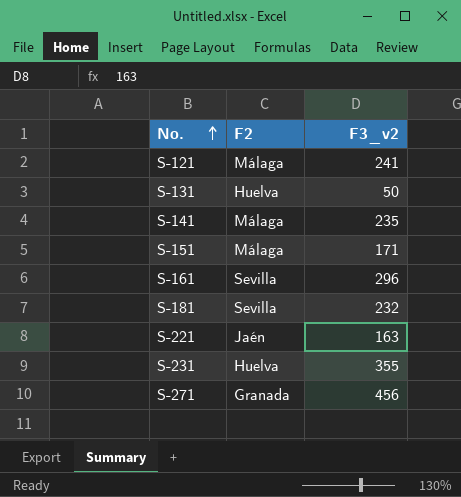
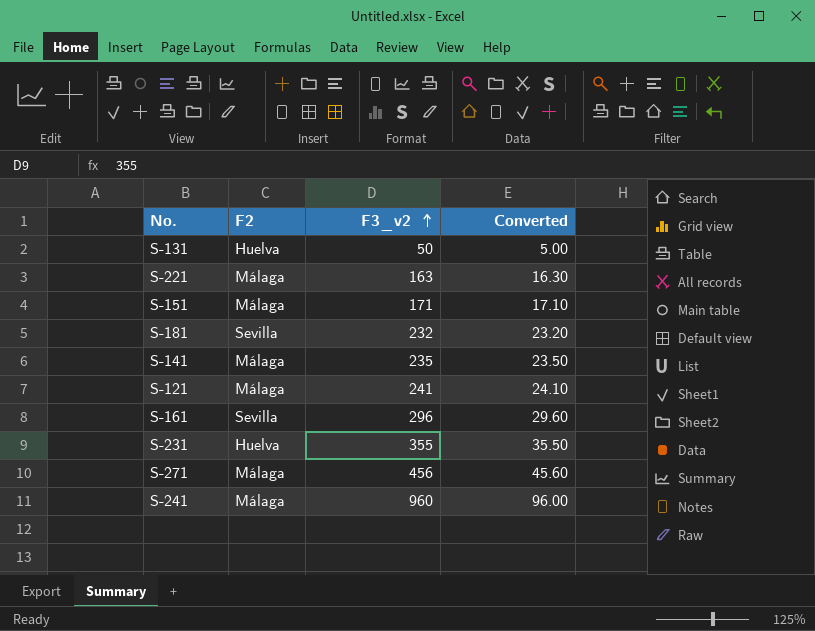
row order: No. ascending -> F3_v2 ascending
column Converted | formula: none -> [F3_v2] * 0.1
S-221 | F2: Jaén -> Málaga
S-271 | F2: Granada -> Málaga
row S-241: none -> Málaga | 960 | 96.00

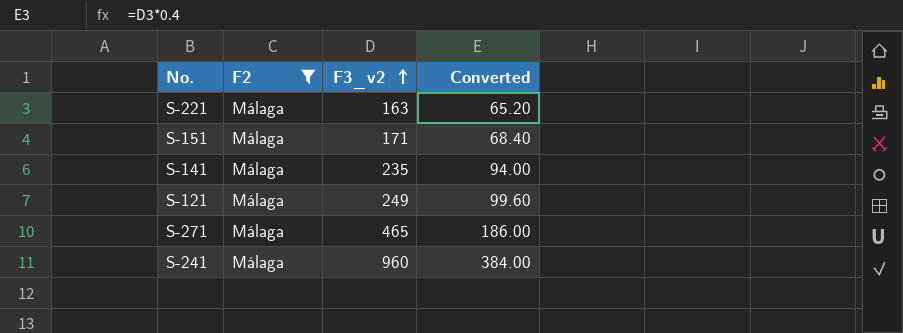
filter: none -> F2 = Málaga
column Converted | formula: [F3_v2] * 0.1 -> [F3_v2] * 0.4
S-121 | F3_v2: 241 -> 249
S-271 | F3_v2: 456 -> 465

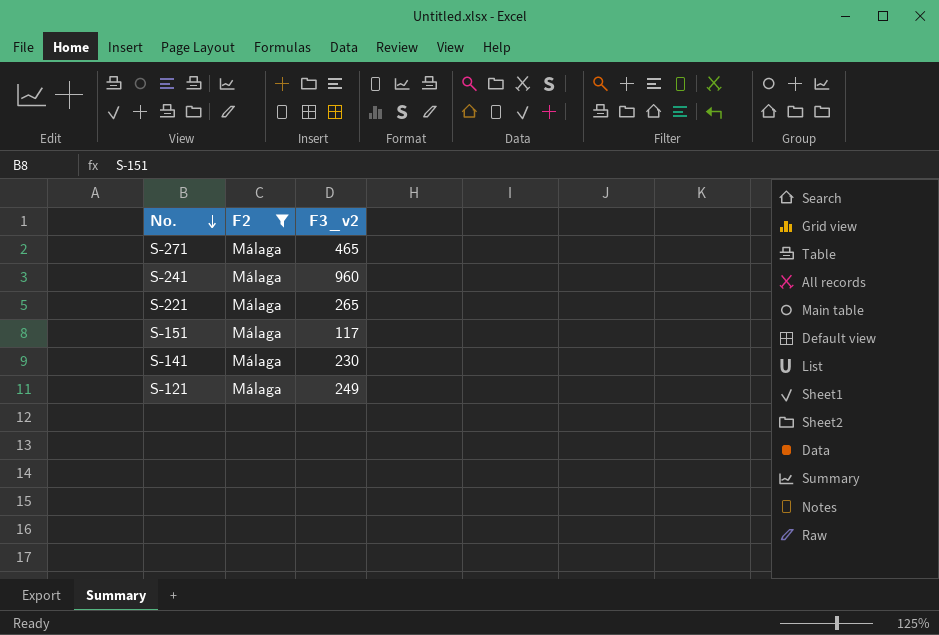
row order: F3_v2 ascending -> No. descending
column Converted | formula: [F3_v2] * 0.4 -> none
S-221 | F3_v2: 163 -> 265
S-151 | F3_v2: 171 -> 117
S-141 | F3_v2: 235 -> 230

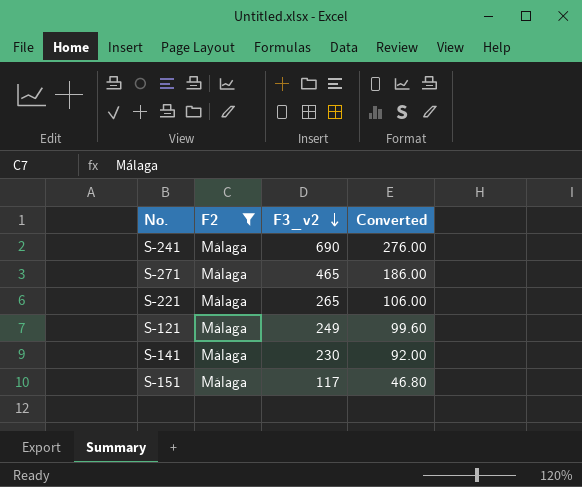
row order: No. descending -> F3_v2 descending
column Converted | formula: none -> [F3_v2] * 0.4
S-241 | F3_v2: 960 -> 690

